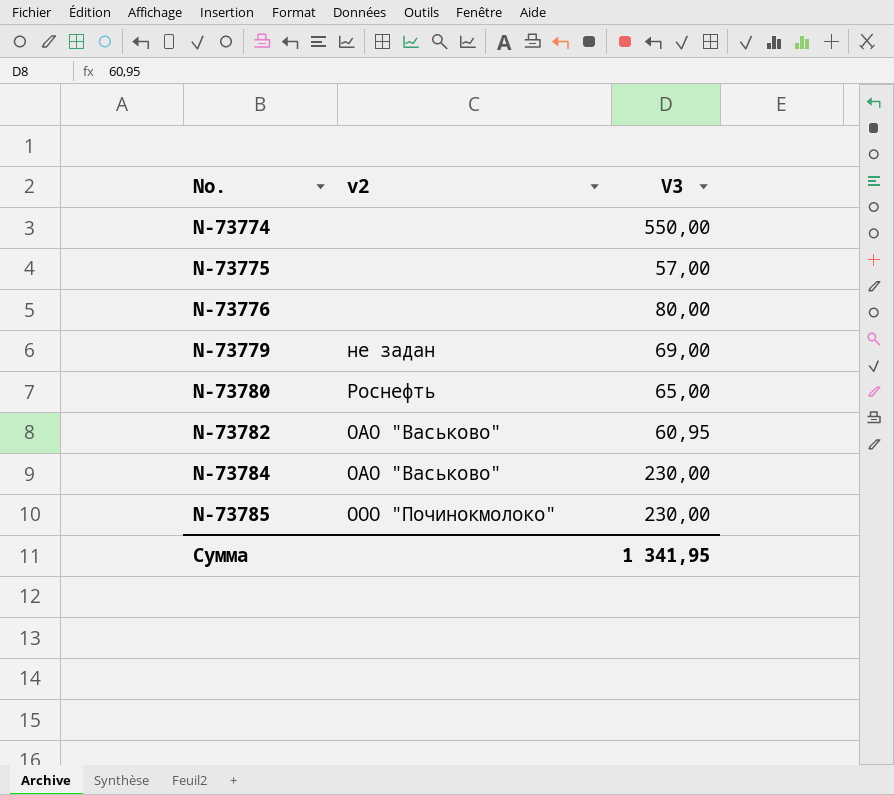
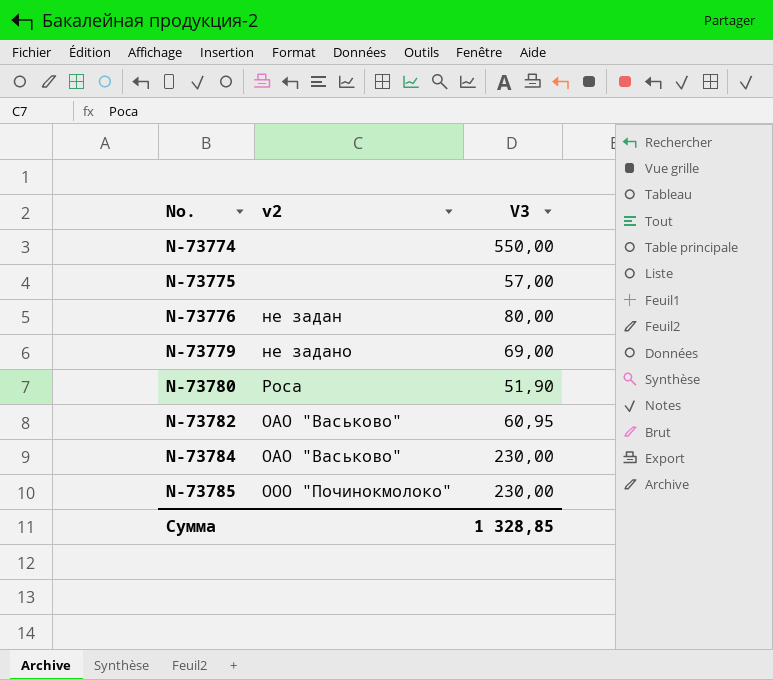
N-73776 | v2: none -> не задан
N-73779 | v2: не задан -> не задано
N-73780 | v2: Роснефть -> Роса
N-73780 | V3: 65,00 -> 51,90
Сумма | V3: 1 341,95 -> 1 328,85

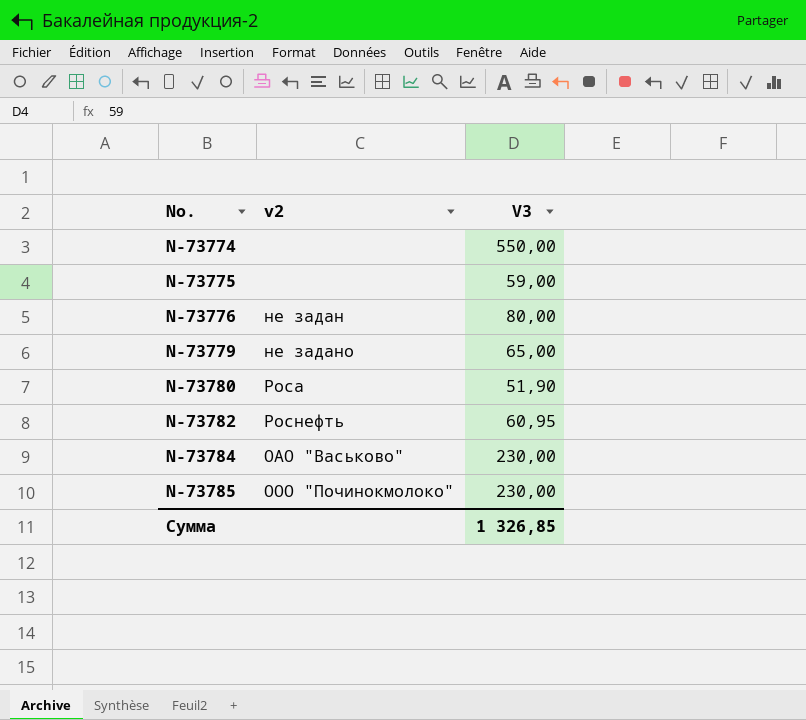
N-73775 | V3: 57,00 -> 59,00
N-73779 | V3: 69,00 -> 65,00
N-73782 | v2: ОАО "Васьково" -> Роснефть
Сумма | V3: 1 328,85 -> 1 326,85

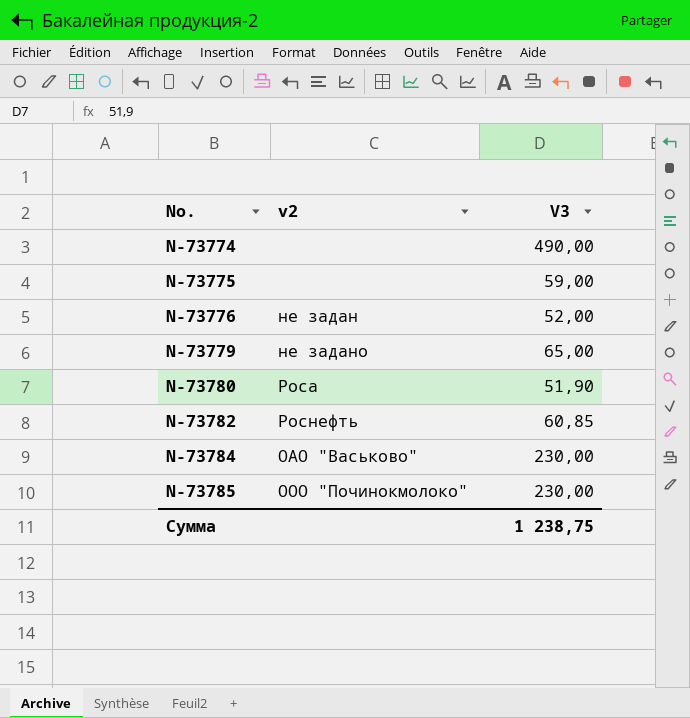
N-73774 | V3: 550,00 -> 490,00
N-73776 | V3: 80,00 -> 52,00
N-73782 | V3: 60,95 -> 60,85
Сумма | V3: 1 326,85 -> 1 238,75

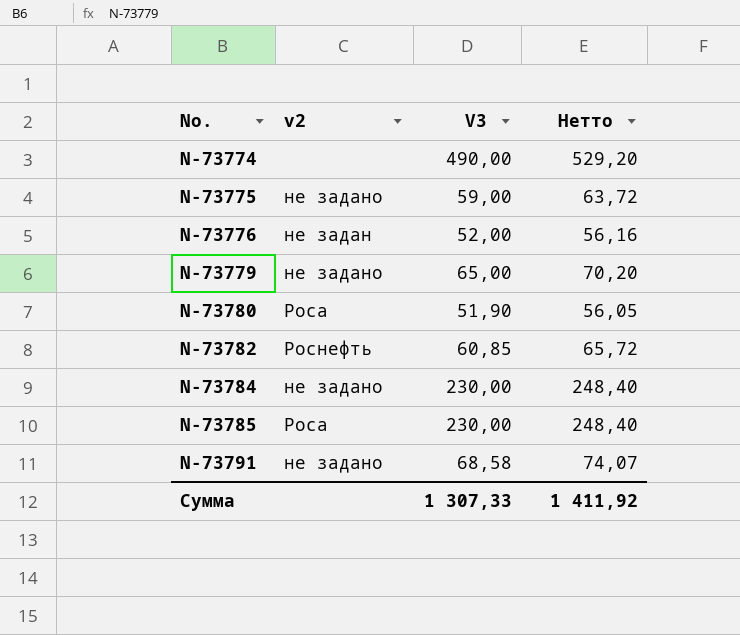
column Нетто | formula: none -> [V3] * 1,08
N-73775 | v2: none -> не задано
N-73784 | v2: ОАО "Васьково" -> не задано
N-73785 | v2: ООО "Починокмолоко" -> Роса
row N-73791: none -> не задано | 68,58 | 74,07
Сумма | V3: 1 238,75 -> 1 307,33

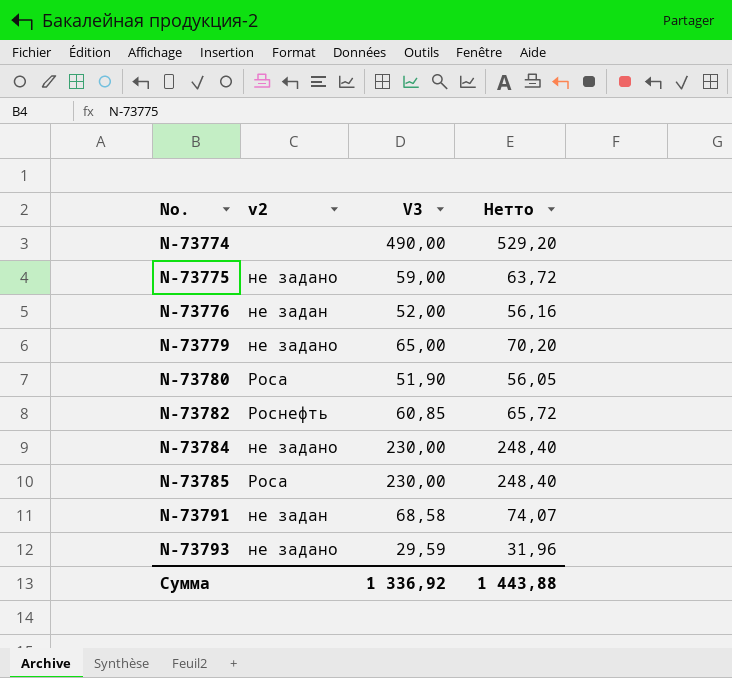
N-73791 | v2: не задано -> не задан
row N-73793: none -> не задано | 29,59 | 31,96
Сумма | V3: 1 307,33 -> 1 336,92
Сумма | Нетто: 1 411,92 -> 1 443,88

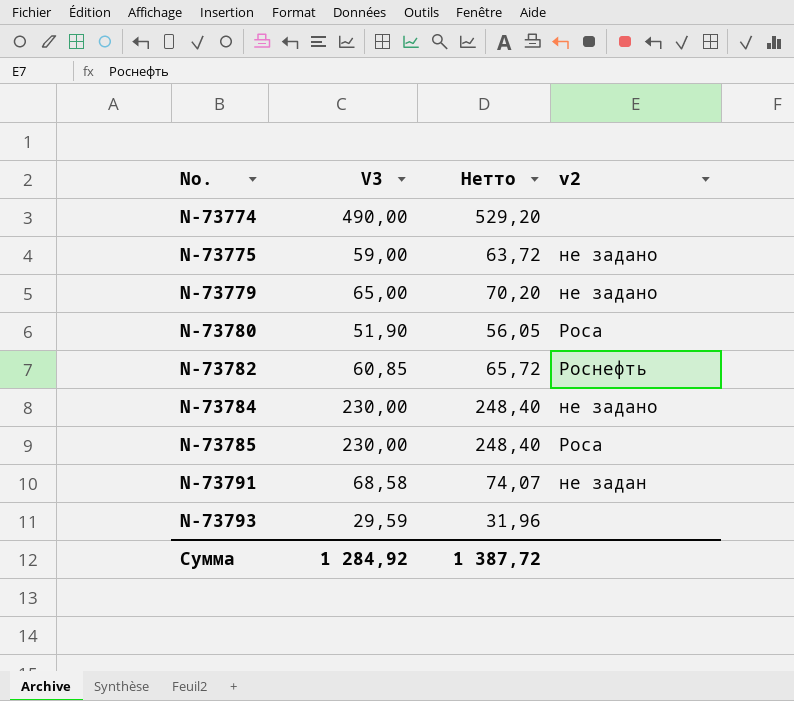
column v2 | position: 2 -> 4
row N-73776: не задан | 52,00 | 56,16 -> none
N-73793 | v2: не задано -> none
Сумма | V3: 1 336,92 -> 1 284,92
Сумма | Нетто: 1 443,88 -> 1 387,72

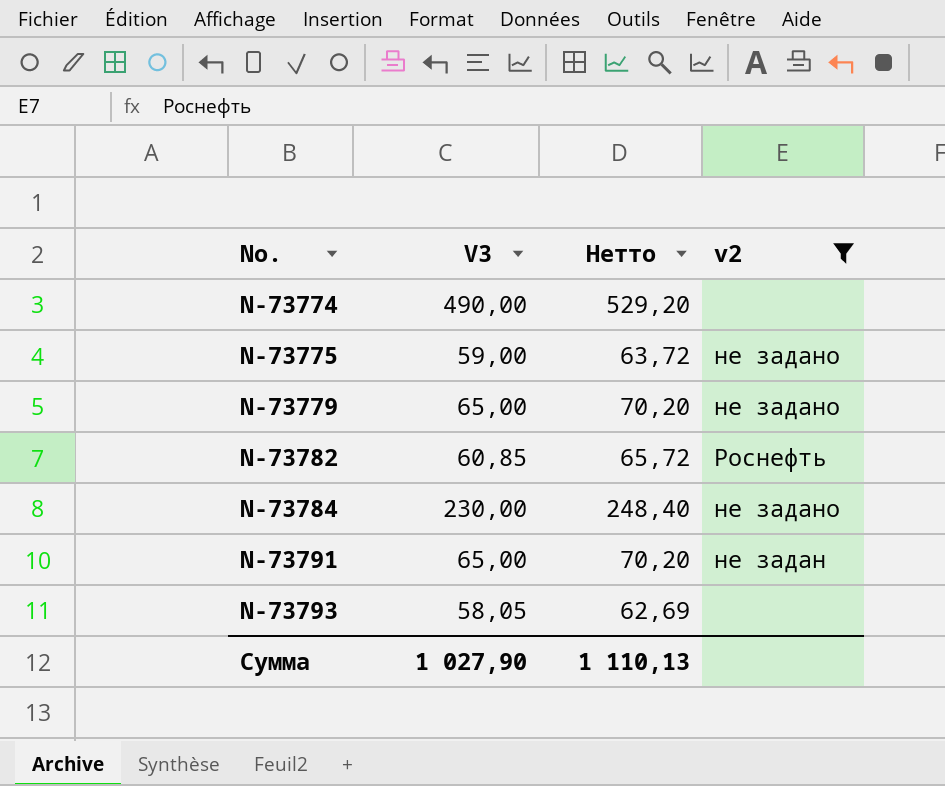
filter: none -> v2 != Роса
N-73791 | V3: 68,58 -> 65,00
N-73791 | Нетто: 74,07 -> 70,20
N-73793 | V3: 29,59 -> 58,05
N-73793 | Нетто: 31,96 -> 62,69
Сумма | V3: 1 284,92 -> 1 027,90
Сумма | Нетто: 1 387,72 -> 1 110,13

